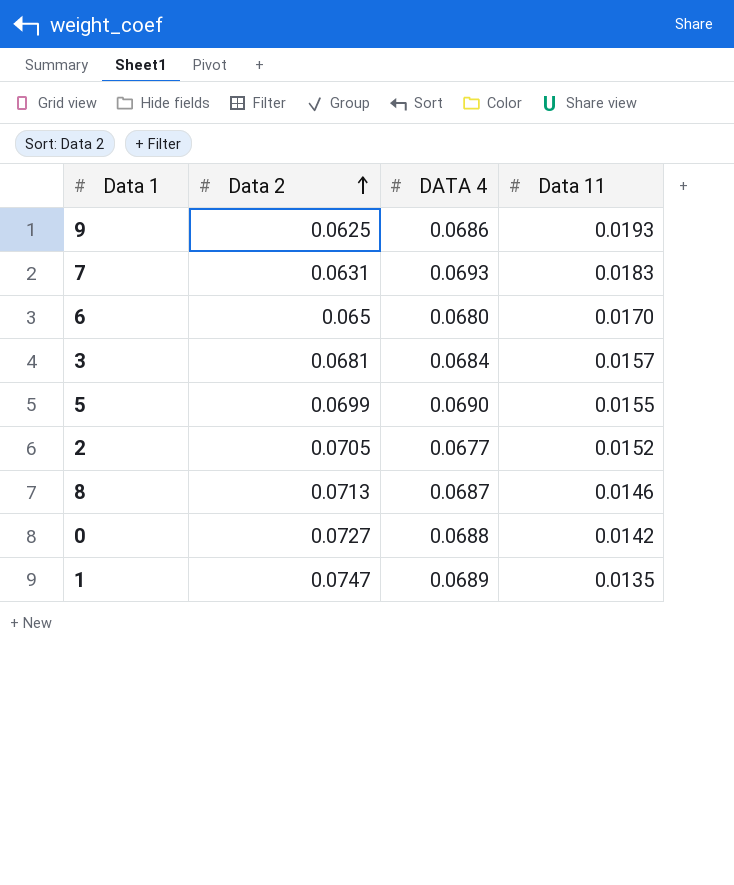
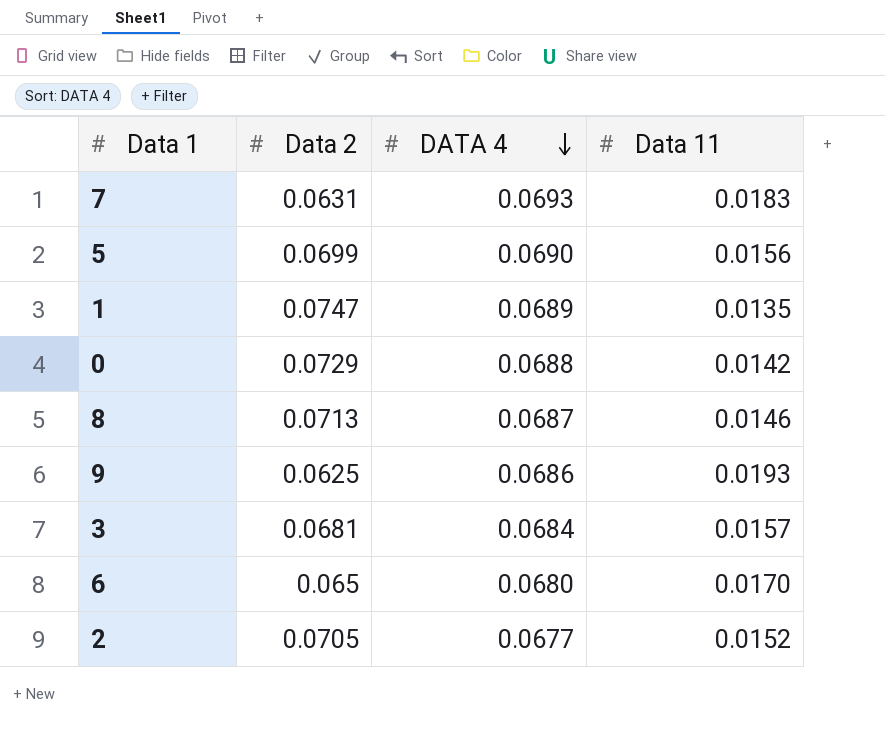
row order: Data 2 ascending -> DATA 4 descending
5 | Data 11: 0.0155 -> 0.0156
0 | Data 2: 0.0727 -> 0.0729

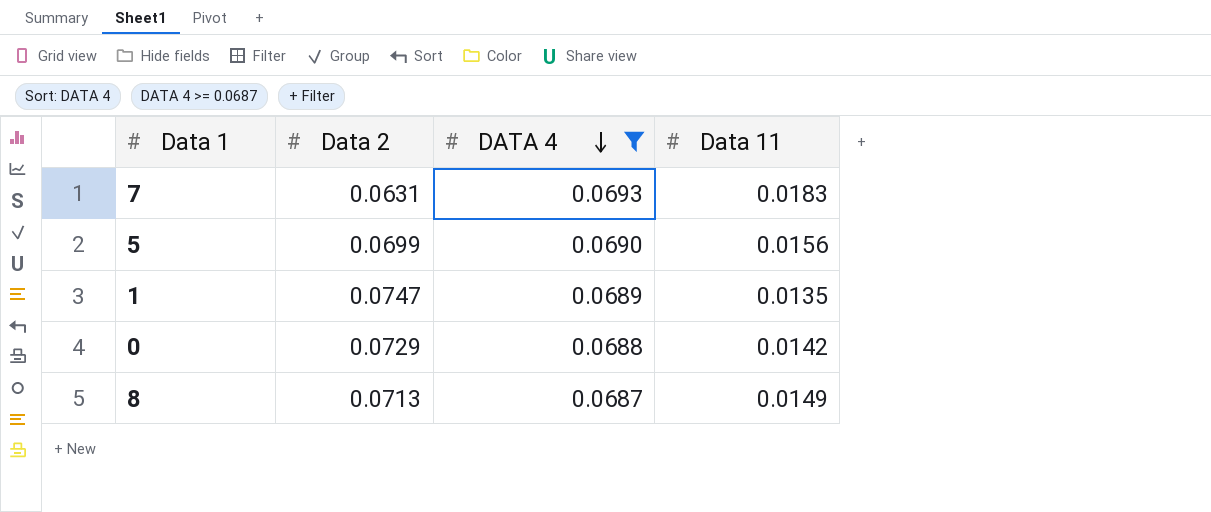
filter: none -> DATA 4 >= 0.0687
8 | Data 11: 0.0146 -> 0.0149

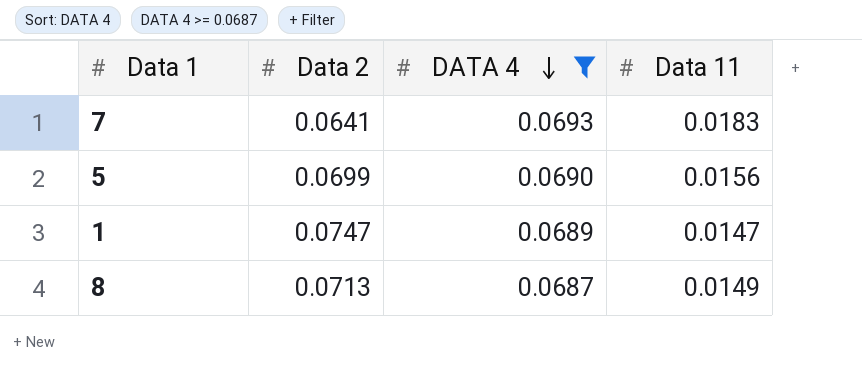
row 0: 0.0729 | 0.0688 | 0.0142 -> none
7 | Data 2: 0.0631 -> 0.0641
1 | Data 11: 0.0135 -> 0.0147

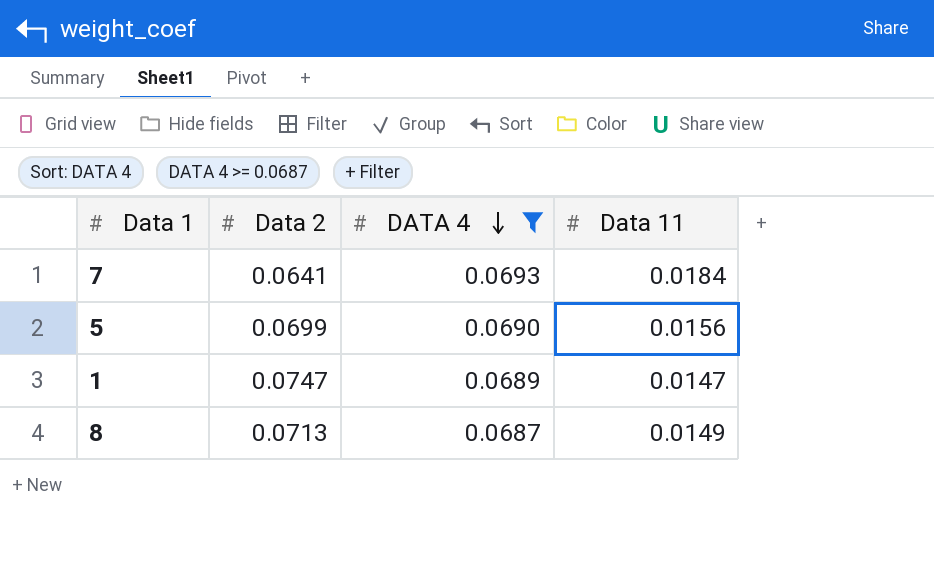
7 | Data 11: 0.0183 -> 0.0184

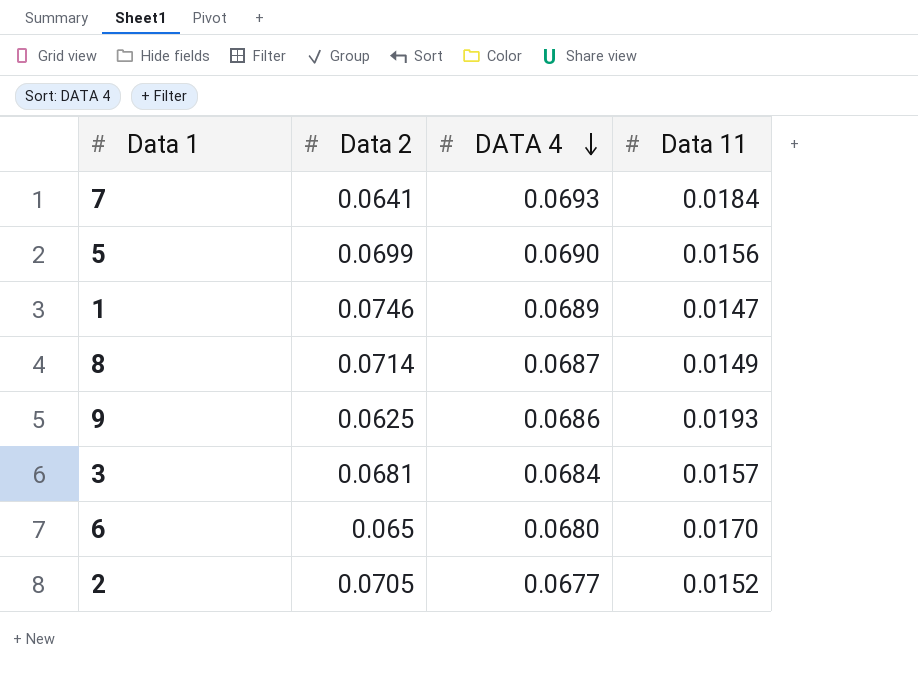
filter: DATA 4 >= 0.0687 -> none
1 | Data 2: 0.0747 -> 0.0746
8 | Data 2: 0.0713 -> 0.0714

